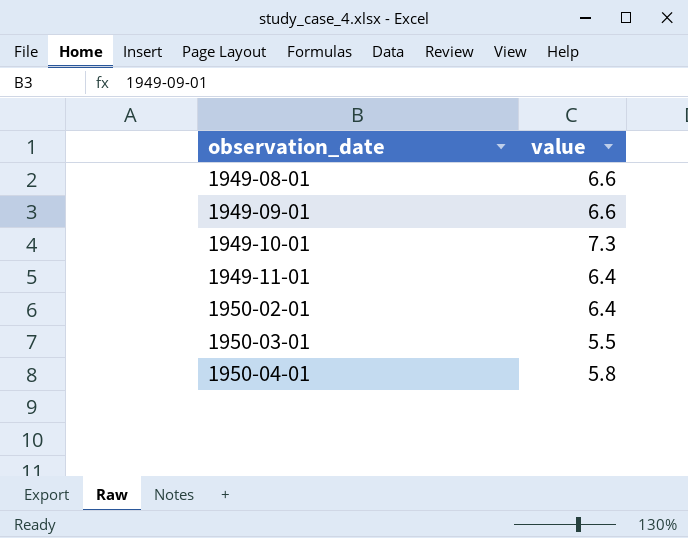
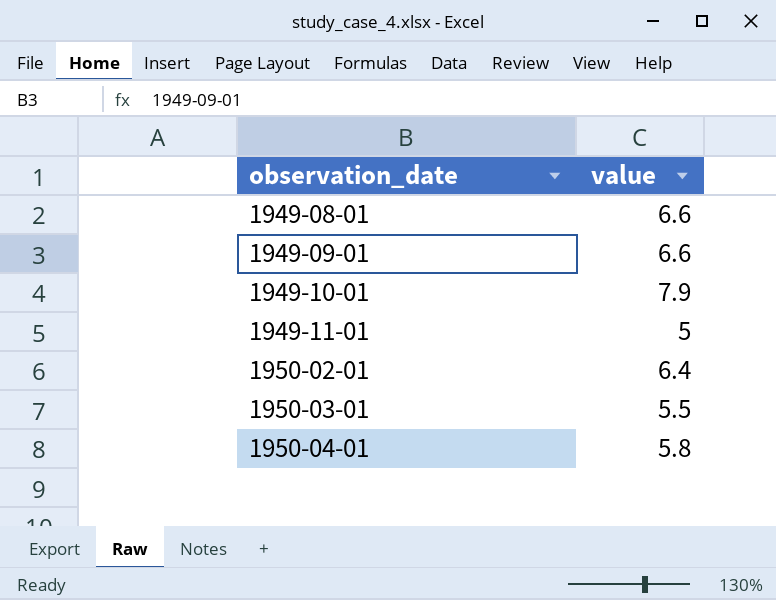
1949-10-01 | value: 7.3 -> 7.9
1949-11-01 | value: 6.4 -> 5

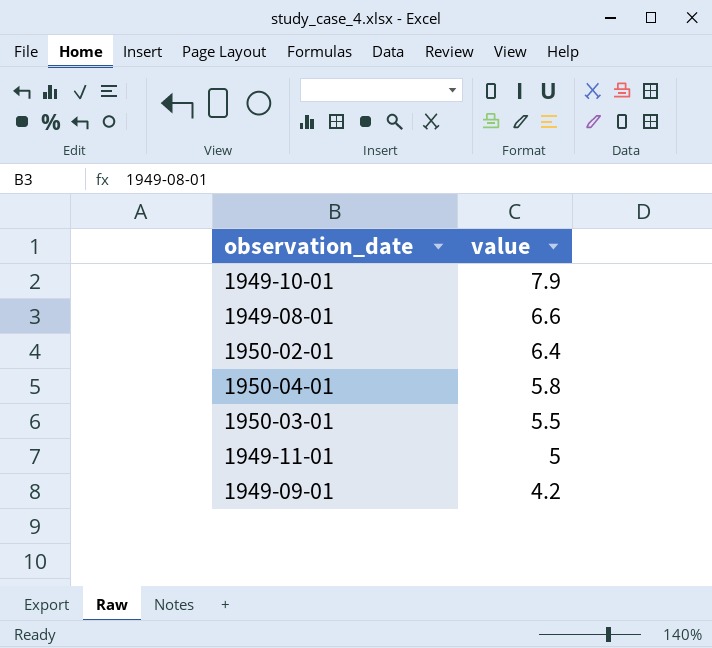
row order: observation_date ascending -> value descending
1949-09-01 | value: 6.6 -> 4.2

